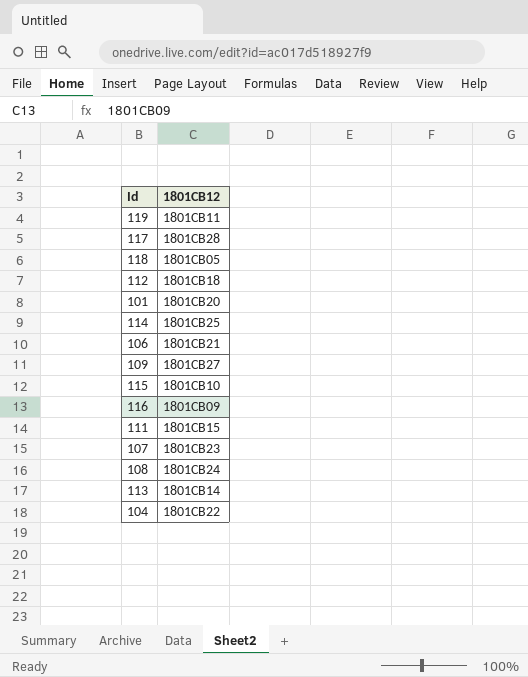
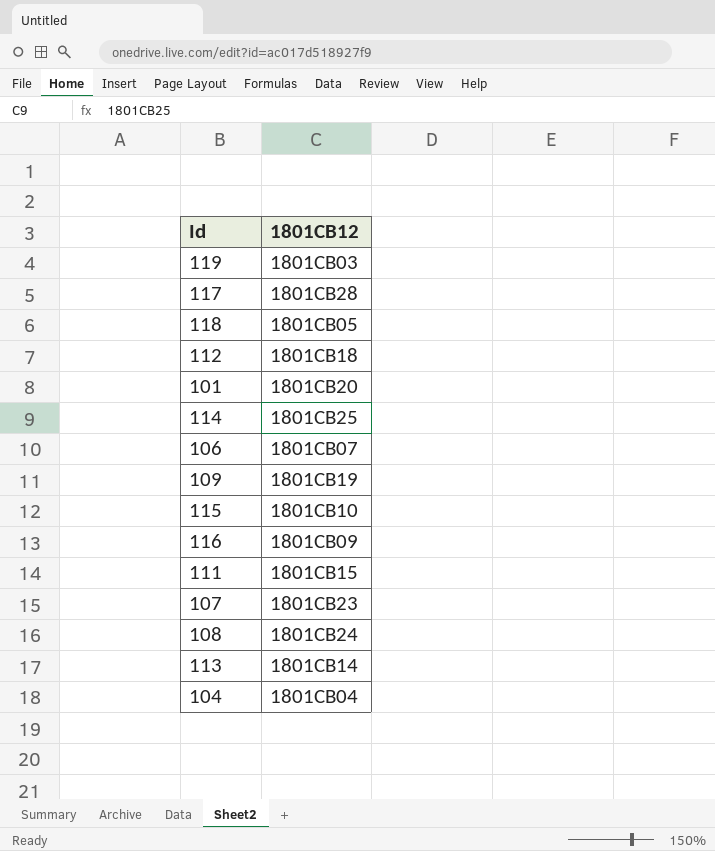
119 | 1801CB12: 1801CB11 -> 1801CB03
106 | 1801CB12: 1801CB21 -> 1801CB07
109 | 1801CB12: 1801CB27 -> 1801CB19
104 | 1801CB12: 1801CB22 -> 1801CB04

